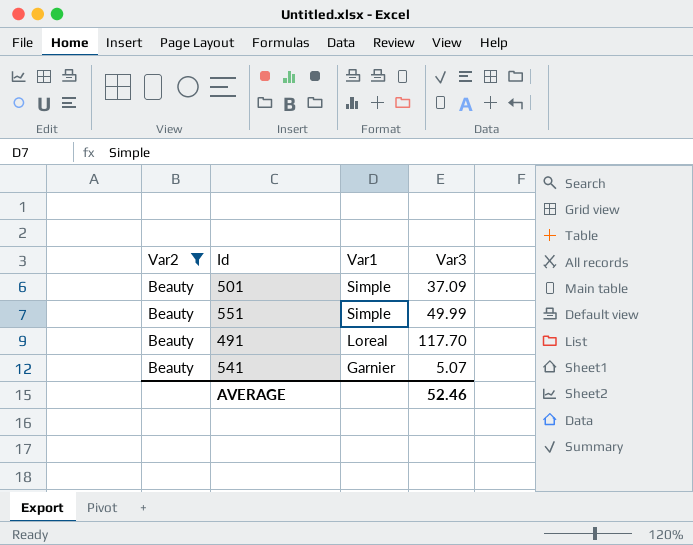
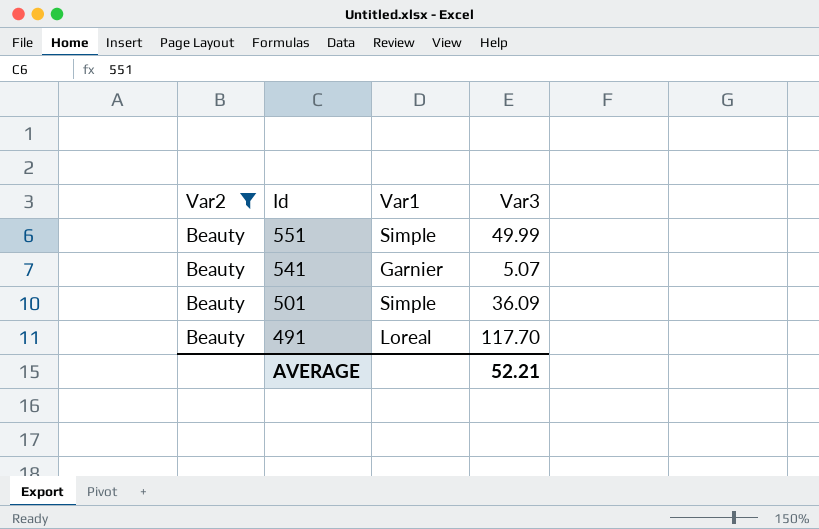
row order: Var1 descending -> Id descending
501 | Var3: 37.09 -> 36.09
AVERAGE | Var3: 52.46 -> 52.21

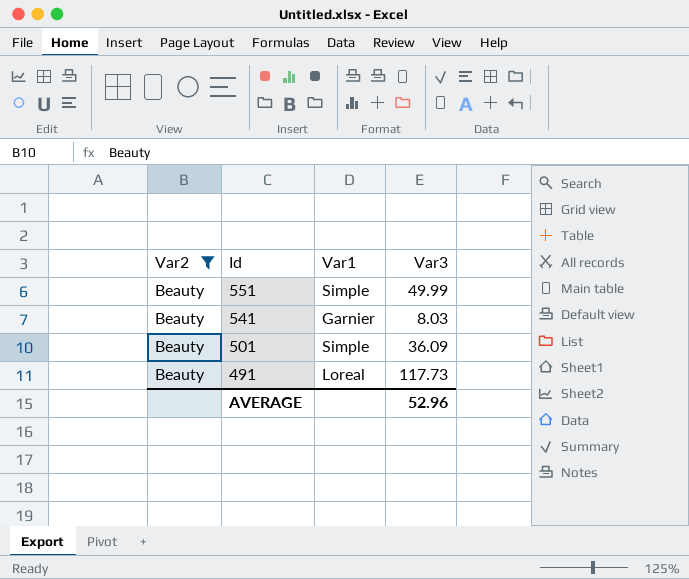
541 | Var3: 5.07 -> 8.03
491 | Var3: 117.70 -> 117.73
AVERAGE | Var3: 52.21 -> 52.96

